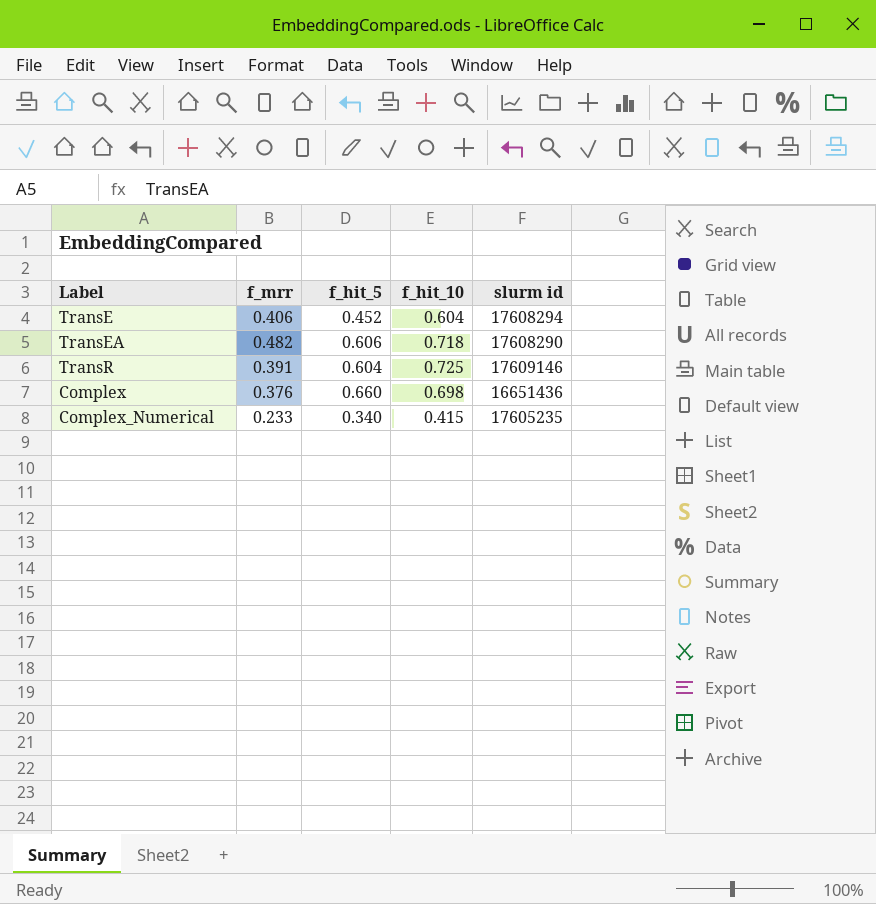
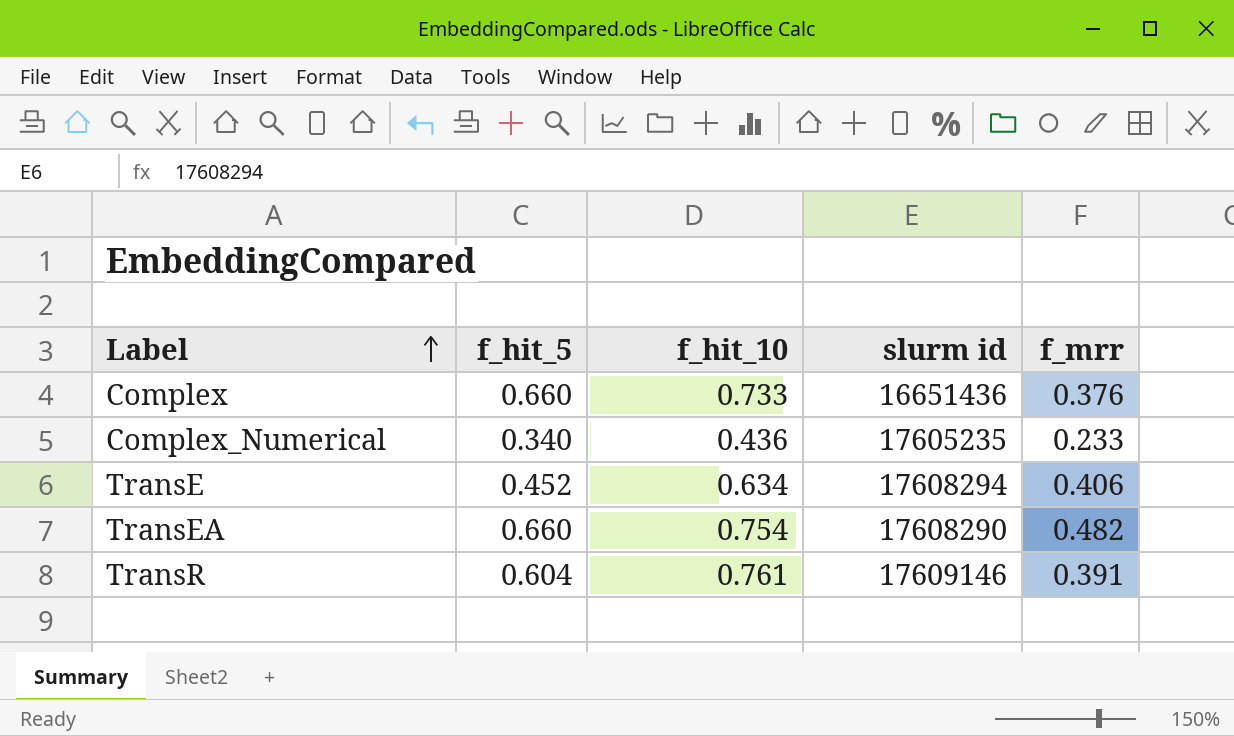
row order: none -> Label ascending
column f_mrr | position: 2 -> 5
Complex | f_hit_10: 0.698 -> 0.733
Complex_Numerical | f_hit_10: 0.415 -> 0.436
TransE | f_hit_10: 0.604 -> 0.634
TransEA | f_hit_5: 0.606 -> 0.660
TransEA | f_hit_10: 0.718 -> 0.754
TransR | f_hit_10: 0.725 -> 0.761

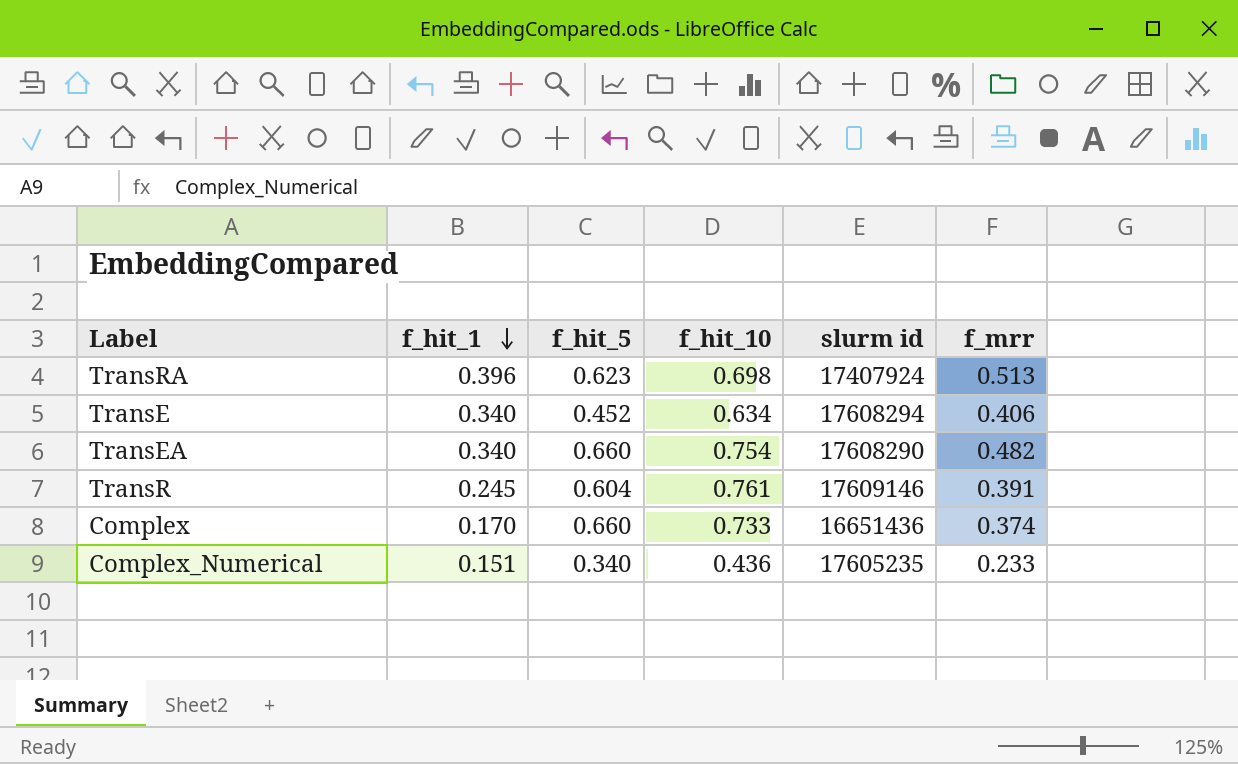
row order: Label ascending -> f_hit_1 descending
column f_hit_1 | position: none -> 2
row TransRA: none -> 0.396 | 0.623 | 0.698 | 17407924 | 0.513
Complex | f_mrr: 0.376 -> 0.374

